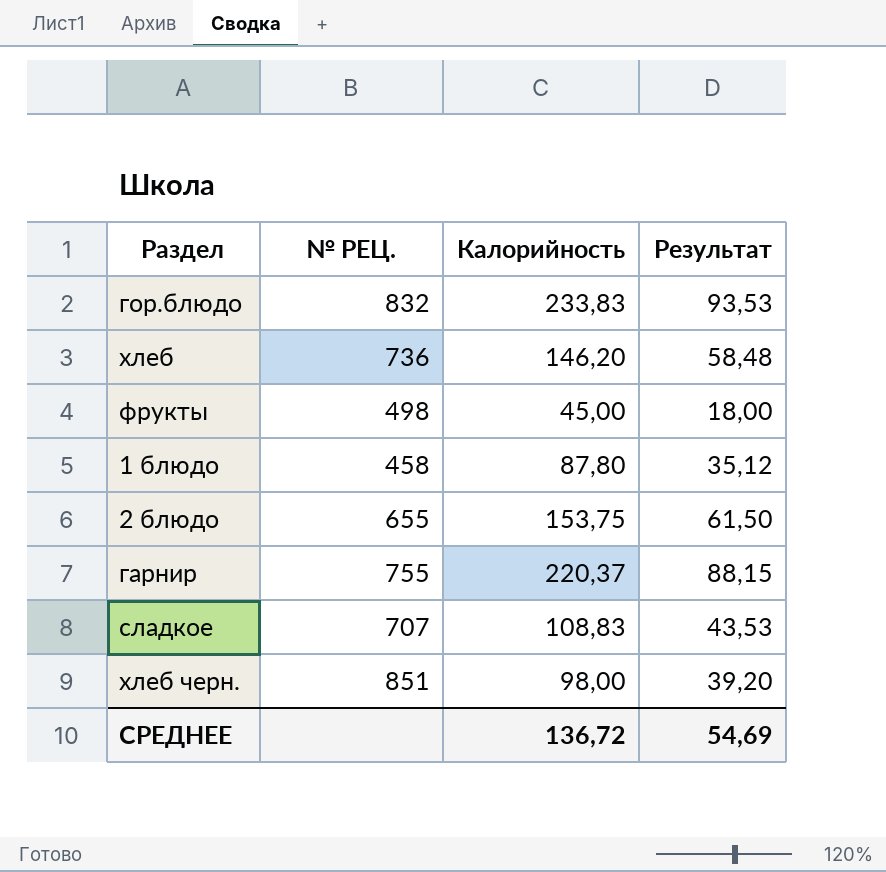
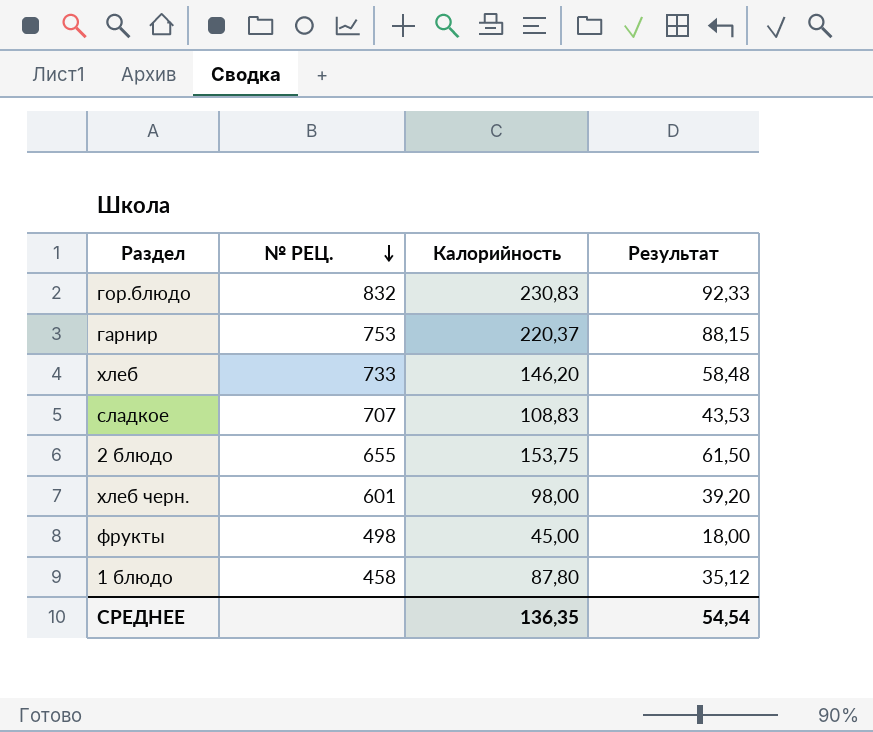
row order: none -> № РЕЦ. descending
гор.блюдо | Калорийность: 233,83 -> 230,83
гор.блюдо | Результат: 93,53 -> 92,33
гарнир | № РЕЦ.: 755 -> 753
хлеб | № РЕЦ.: 736 -> 733
хлеб черн. | № РЕЦ.: 851 -> 601
СРЕДНЕЕ | Калорийность: 136,72 -> 136,35
СРЕДНЕЕ | Результат: 54,69 -> 54,54

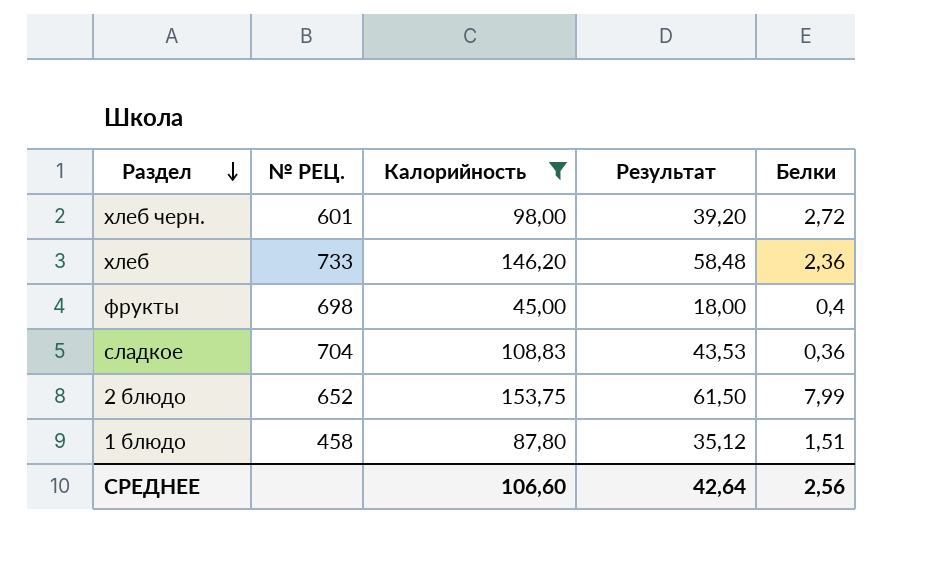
filter: none -> Калорийность <= 153,75
row order: № РЕЦ. descending -> Раздел descending
column Белки | position: none -> 5
фрукты | № РЕЦ.: 498 -> 698
сладкое | № РЕЦ.: 707 -> 704
2 блюдо | № РЕЦ.: 655 -> 652
СРЕДНЕЕ | Калорийность: 136,35 -> 106,60
СРЕДНЕЕ | Результат: 54,54 -> 42,64

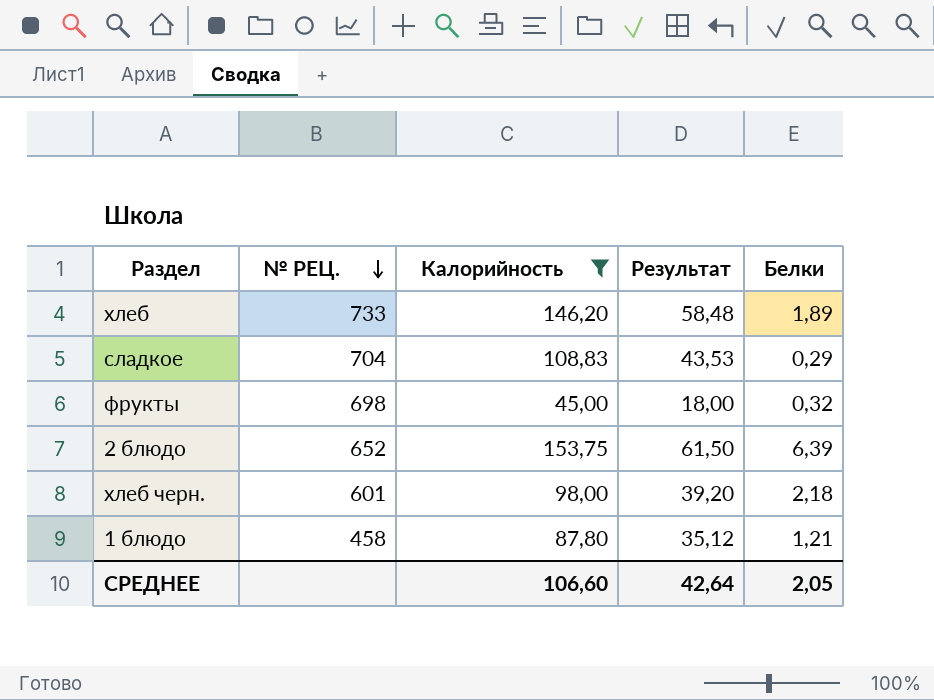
row order: Раздел descending -> № РЕЦ. descending
хлеб | Белки: 2,36 -> 1,89
сладкое | Белки: 0,36 -> 0,29
фрукты | Белки: 0,4 -> 0,32
2 блюдо | Белки: 7,99 -> 6,39
хлеб черн. | Белки: 2,72 -> 2,18
1 блюдо | Белки: 1,51 -> 1,21
СРЕДНЕЕ | Белки: 2,56 -> 2,05

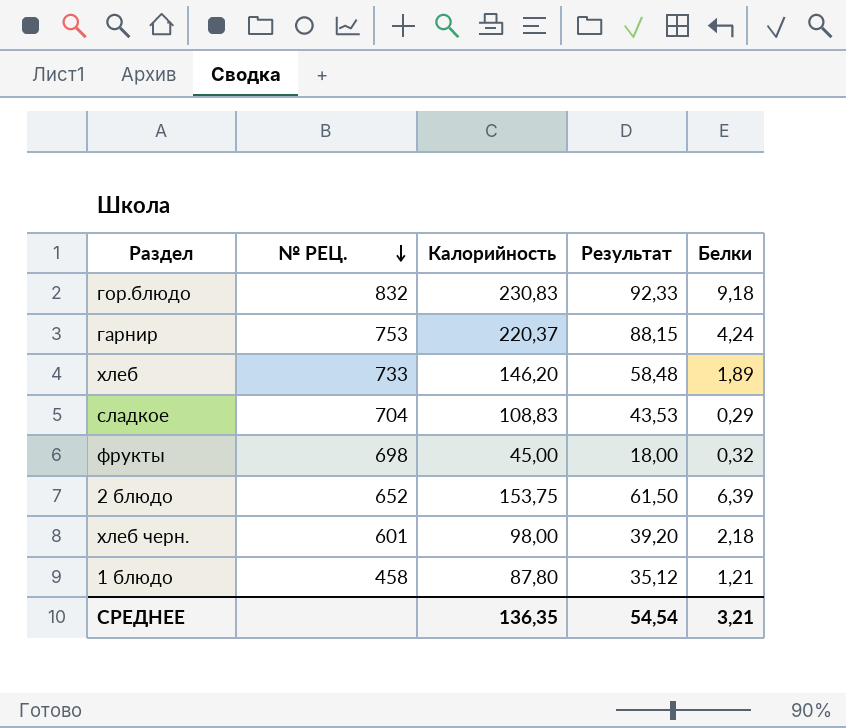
filter: Калорийность <= 153,75 -> none
СРЕДНЕЕ | Калорийность: 106,60 -> 136,35
СРЕДНЕЕ | Результат: 42,64 -> 54,54
СРЕДНЕЕ | Белки: 2,05 -> 3,21

